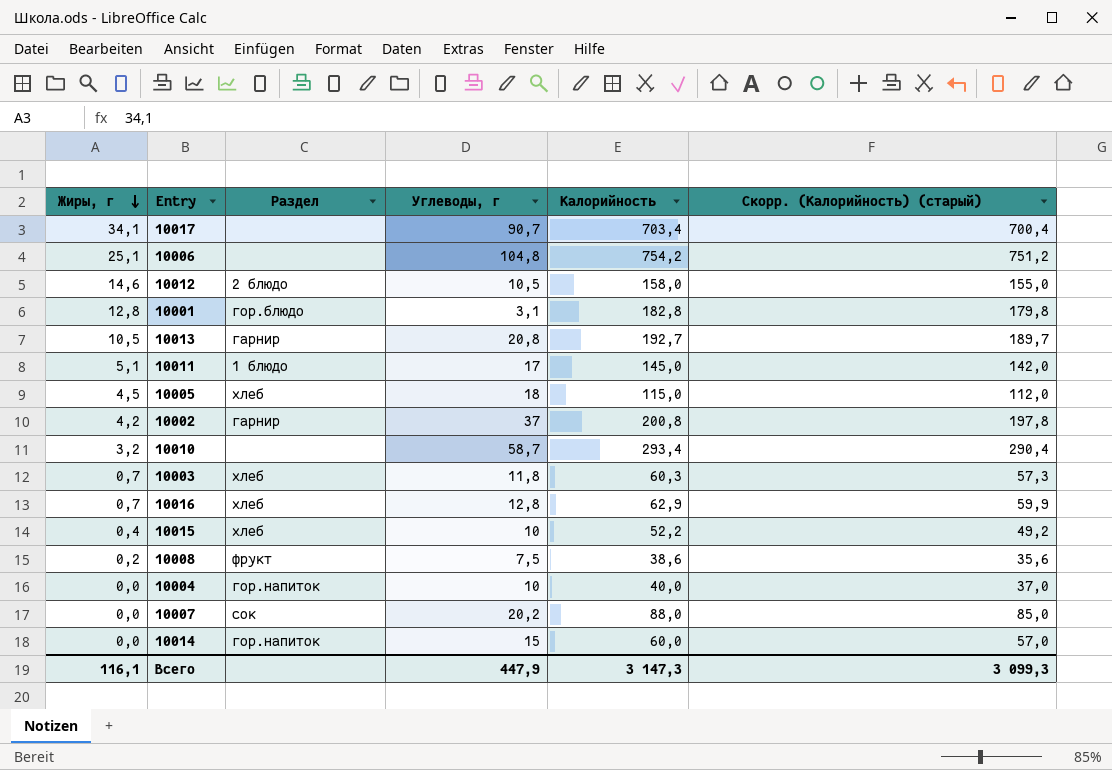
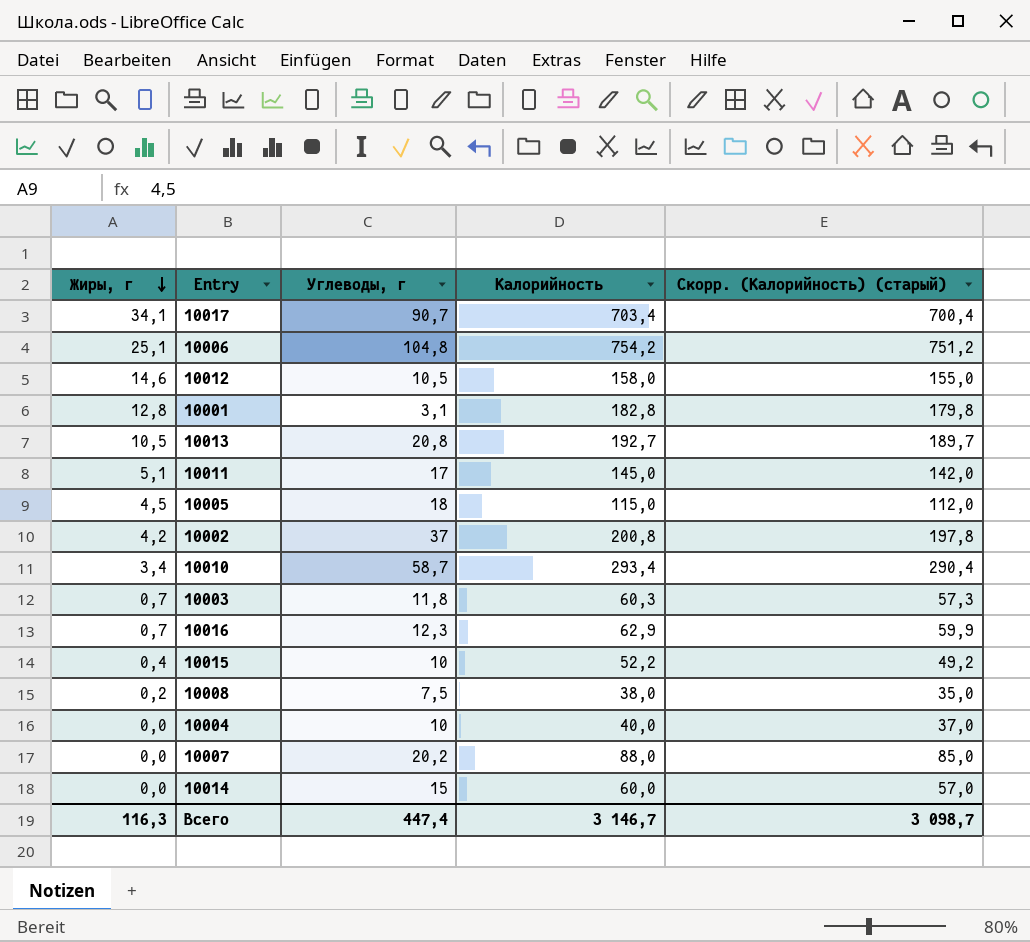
column Раздел | position: 3 -> none
10010 | Жиры, г: 3,2 -> 3,4
10016 | Углеводы, г: 12,8 -> 12,3
10008 | Калорийность: 38,6 -> 38,0
10008 | Скорр. (Калорийность) (старый): 35,6 -> 35,0
Всего | Жиры, г: 116,1 -> 116,3
Всего | Углеводы, г: 447,9 -> 447,4
Всего | Калорийность: 3 147,3 -> 3 146,7
Всего | Скорр. (Калорийность) (старый): 3 099,3 -> 3 098,7

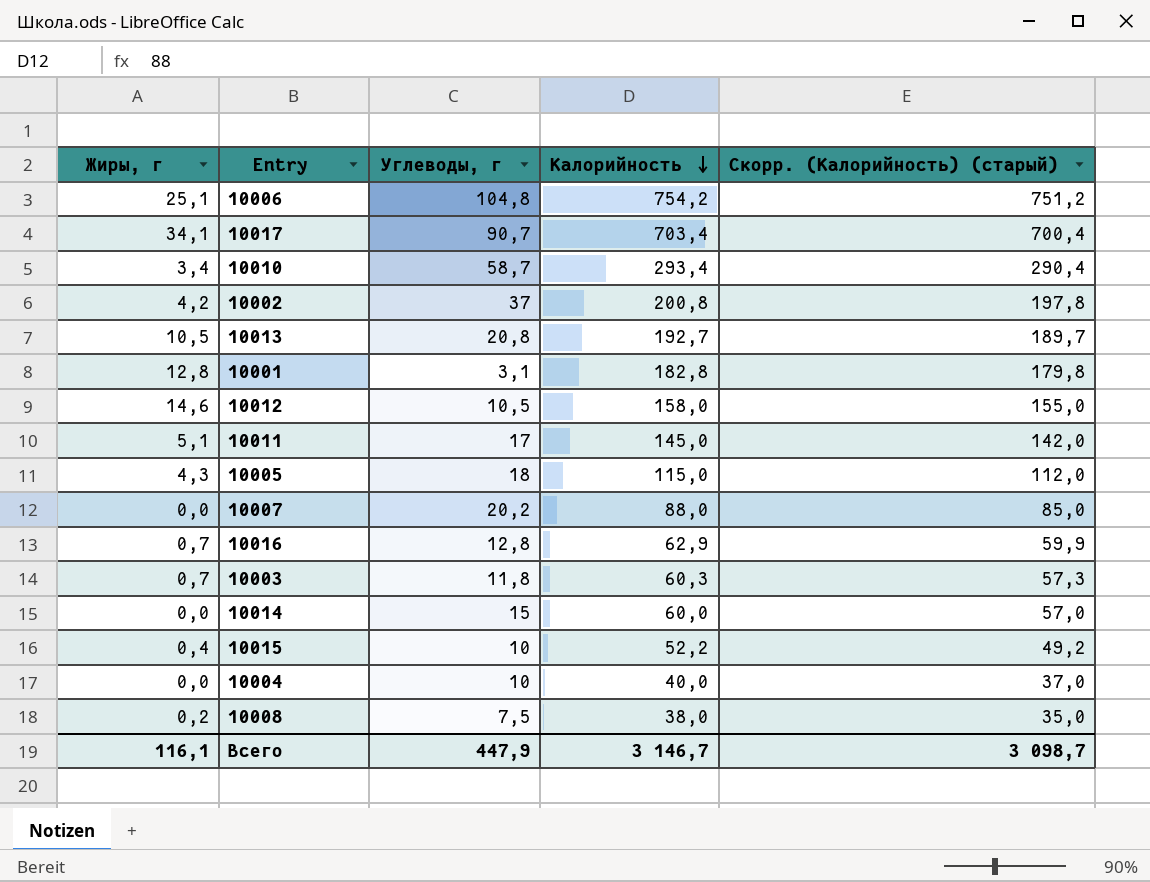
row order: Жиры, г descending -> Калорийность descending
10005 | Жиры, г: 4,5 -> 4,3
10016 | Углеводы, г: 12,3 -> 12,8
Всего | Жиры, г: 116,3 -> 116,1
Всего | Углеводы, г: 447,4 -> 447,9

